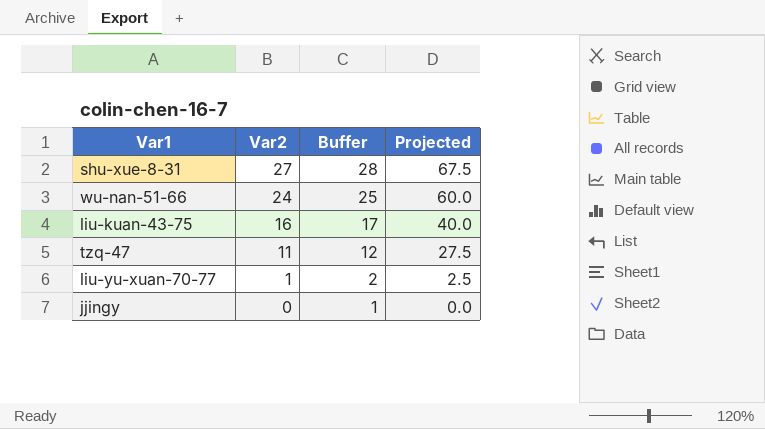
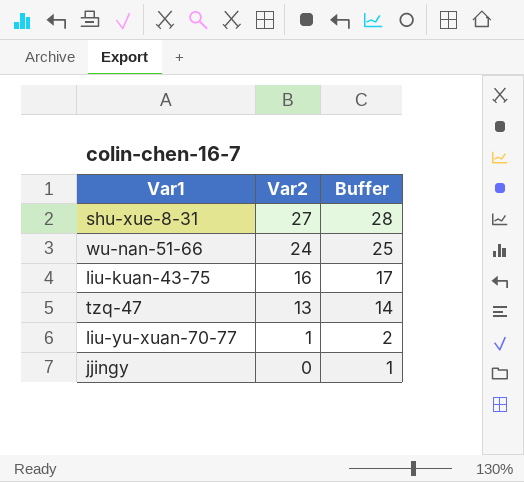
column Projected | formula: [Var2] * 2.5 -> none
tzq-47 | Var2: 11 -> 13
tzq-47 | Buffer: 12 -> 14

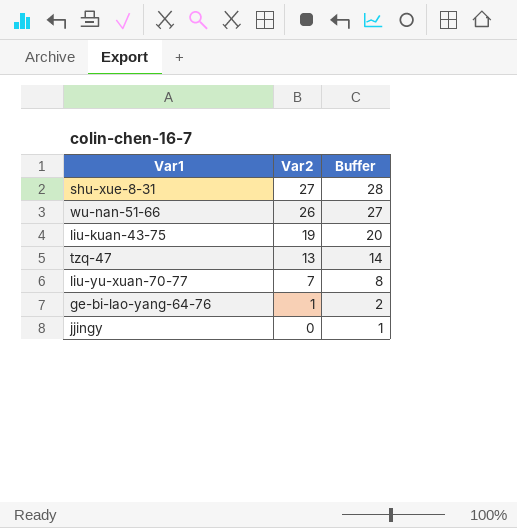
wu-nan-51-66 | Var2: 24 -> 26
wu-nan-51-66 | Buffer: 25 -> 27
liu-kuan-43-75 | Var2: 16 -> 19
liu-kuan-43-75 | Buffer: 17 -> 20
liu-yu-xuan-70-77 | Var2: 1 -> 7
liu-yu-xuan-70-77 | Buffer: 2 -> 8
row ge-bi-lao-yang-64-76: none -> 1 | 2

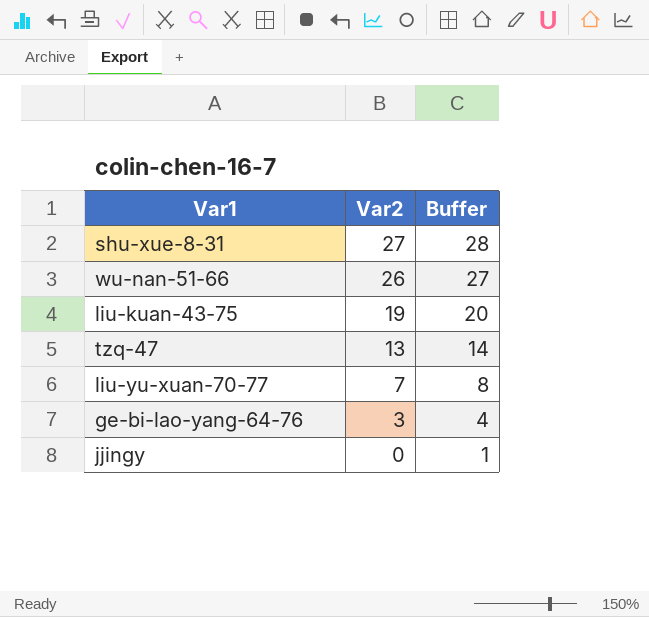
ge-bi-lao-yang-64-76 | Var2: 1 -> 3
ge-bi-lao-yang-64-76 | Buffer: 2 -> 4

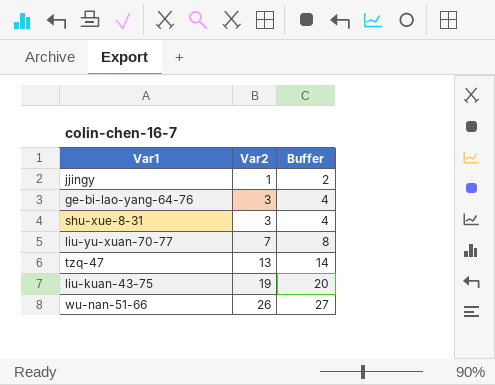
row order: Var2 descending -> Var2 ascending
jjingy | Var2: 0 -> 1
jjingy | Buffer: 1 -> 2
shu-xue-8-31 | Var2: 27 -> 3
shu-xue-8-31 | Buffer: 28 -> 4

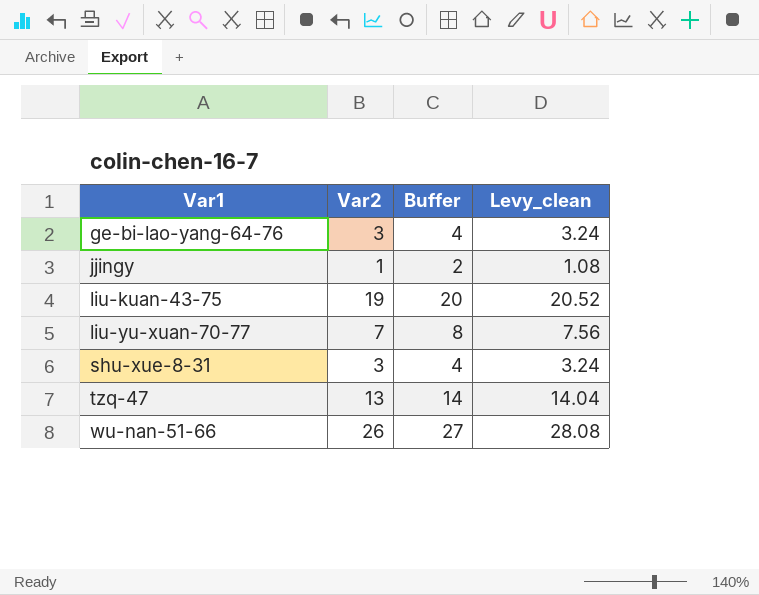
row order: Var2 ascending -> Var1 ascending
column Levy_clean | formula: none -> [Var2] * 1.08

